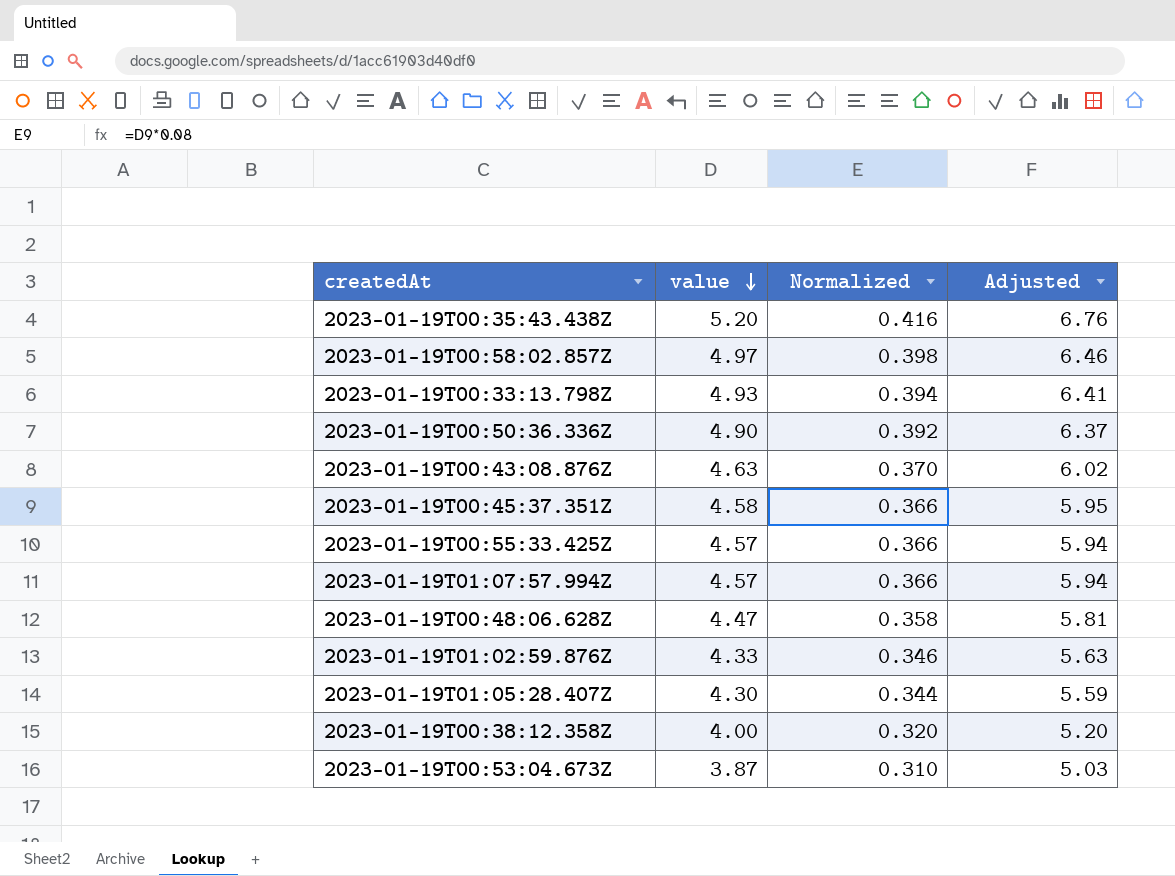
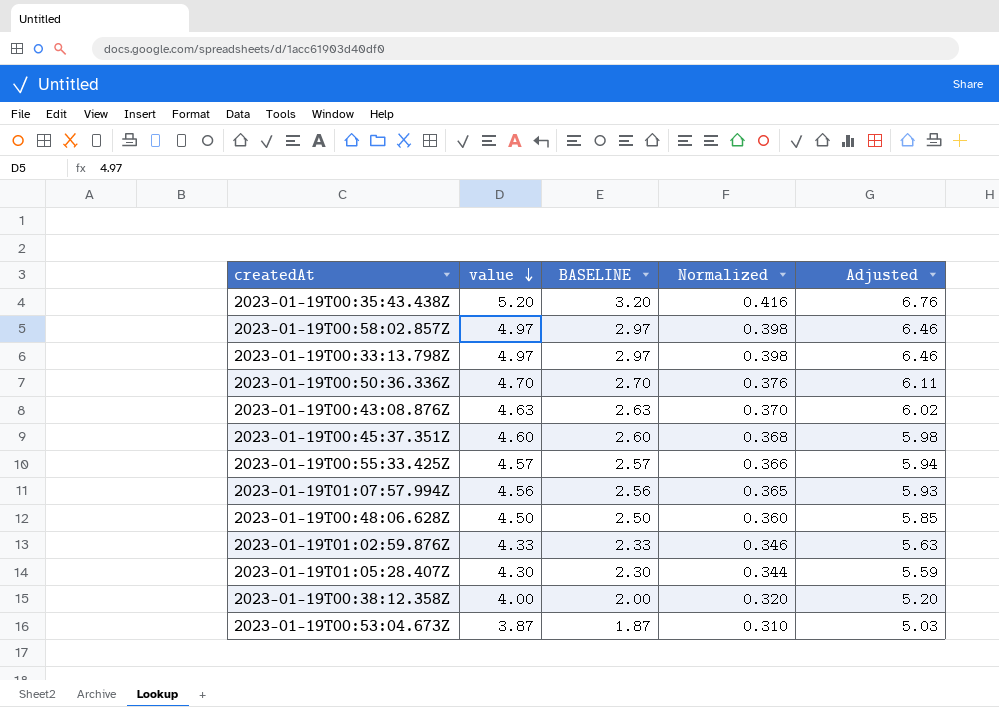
column BASELINE | formula: none -> [value] - 2
2023-01-19T00:33:13.798Z | value: 4.93 -> 4.97
2023-01-19T00:33:13.798Z | Normalized: 0.394 -> 0.398
2023-01-19T00:33:13.798Z | Adjusted: 6.41 -> 6.46
2023-01-19T00:50:36.336Z | value: 4.90 -> 4.70
2023-01-19T00:50:36.336Z | Normalized: 0.392 -> 0.376
2023-01-19T00:50:36.336Z | Adjusted: 6.37 -> 6.11
2023-01-19T00:45:37.351Z | value: 4.58 -> 4.60
2023-01-19T00:45:37.351Z | Normalized: 0.366 -> 0.368
2023-01-19T00:45:37.351Z | Adjusted: 5.95 -> 5.98
2023-01-19T01:07:57.994Z | value: 4.57 -> 4.56
2023-01-19T01:07:57.994Z | Normalized: 0.366 -> 0.365
2023-01-19T01:07:57.994Z | Adjusted: 5.94 -> 5.93
2023-01-19T00:48:06.628Z | value: 4.47 -> 4.50
2023-01-19T00:48:06.628Z | Normalized: 0.358 -> 0.360
2023-01-19T00:48:06.628Z | Adjusted: 5.81 -> 5.85

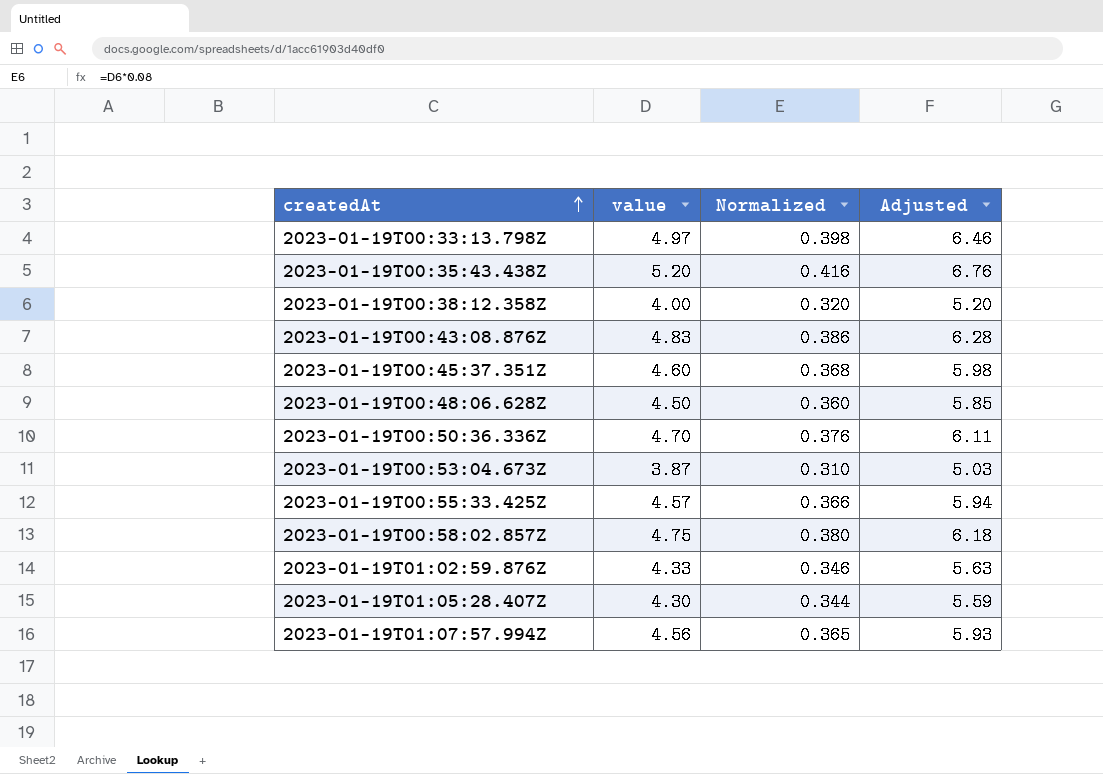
row order: value descending -> createdAt ascending
column BASELINE | formula: [value] - 2 -> none
2023-01-19T00:43:08.876Z | value: 4.63 -> 4.83
2023-01-19T00:43:08.876Z | Normalized: 0.370 -> 0.386
2023-01-19T00:43:08.876Z | Adjusted: 6.02 -> 6.28
2023-01-19T00:58:02.857Z | value: 4.97 -> 4.75
2023-01-19T00:58:02.857Z | Normalized: 0.398 -> 0.380
2023-01-19T00:58:02.857Z | Adjusted: 6.46 -> 6.18

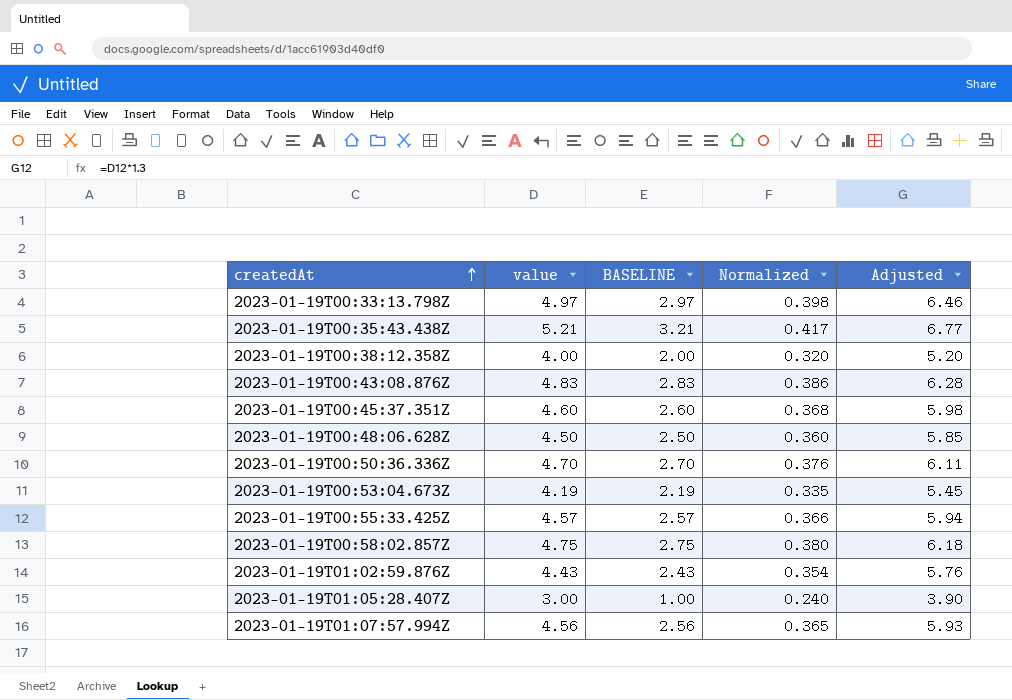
column BASELINE | formula: none -> [value] - 2
2023-01-19T00:35:43.438Z | value: 5.20 -> 5.21
2023-01-19T00:35:43.438Z | Normalized: 0.416 -> 0.417
2023-01-19T00:35:43.438Z | Adjusted: 6.76 -> 6.77
2023-01-19T00:53:04.673Z | value: 3.87 -> 4.19
2023-01-19T00:53:04.673Z | Normalized: 0.310 -> 0.335
2023-01-19T00:53:04.673Z | Adjusted: 5.03 -> 5.45
2023-01-19T01:02:59.876Z | value: 4.33 -> 4.43
2023-01-19T01:02:59.876Z | Normalized: 0.346 -> 0.354
2023-01-19T01:02:59.876Z | Adjusted: 5.63 -> 5.76
2023-01-19T01:05:28.407Z | value: 4.30 -> 3.00
2023-01-19T01:05:28.407Z | Normalized: 0.344 -> 0.240
2023-01-19T01:05:28.407Z | Adjusted: 5.59 -> 3.90

